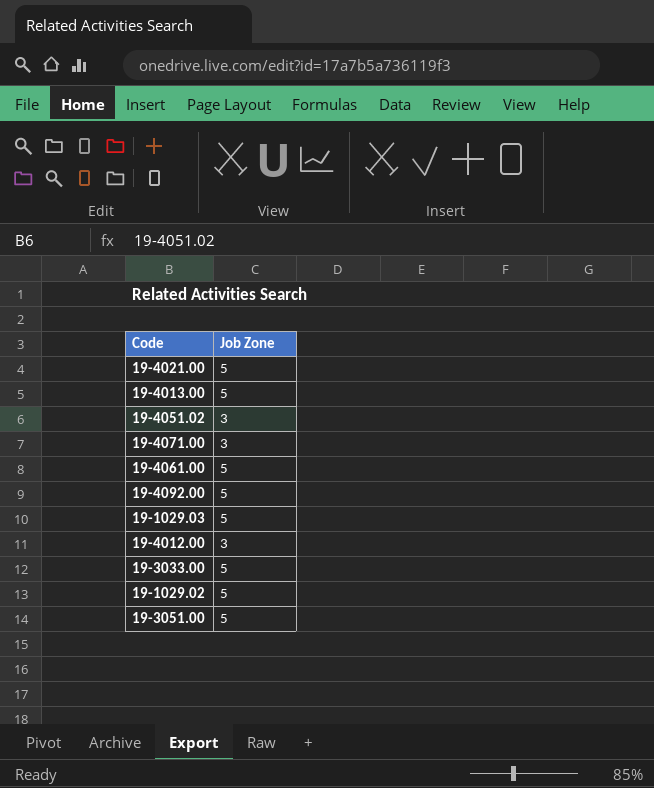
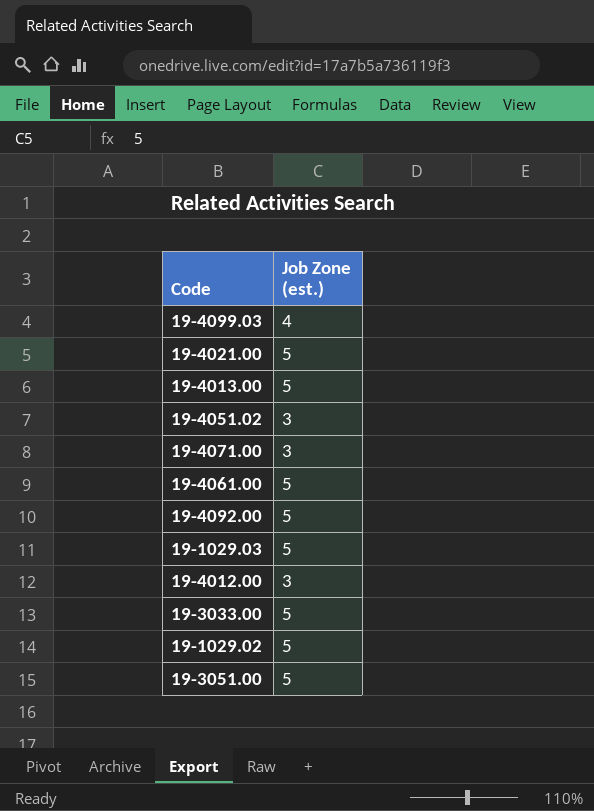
column name: Job Zone -> Job Zone (est.)
row 19-4099.03: none -> 4

